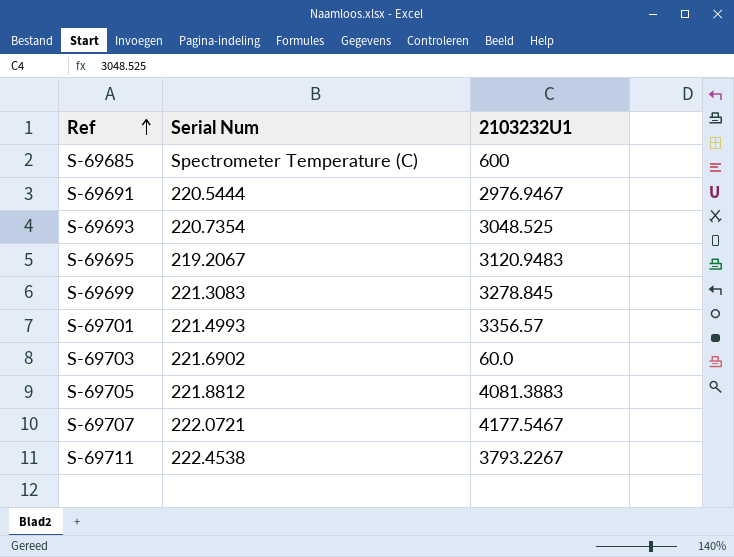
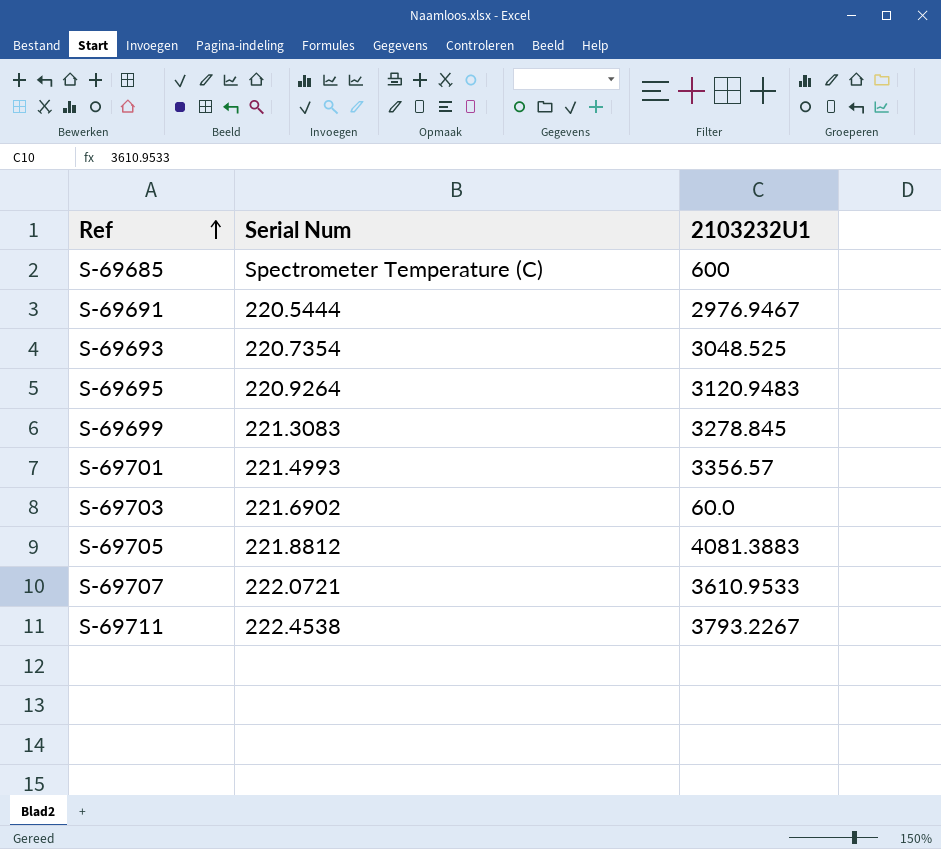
S-69695 | Serial Num: 219.2067 -> 220.9264
S-69707 | 2103232U1: 4177.5467 -> 3610.9533

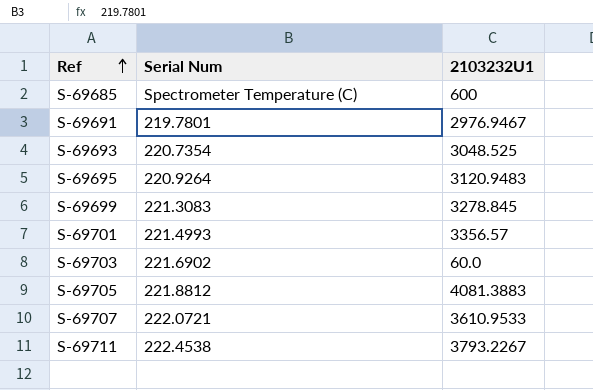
S-69691 | Serial Num: 220.5444 -> 219.7801

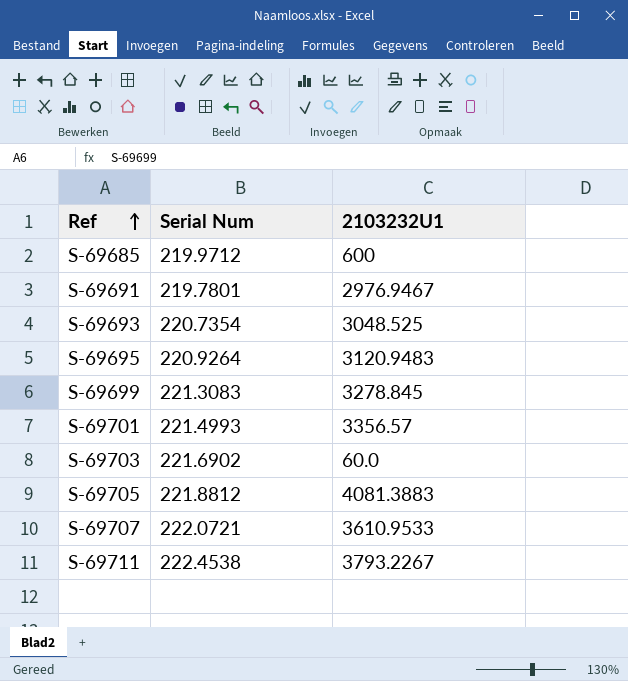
S-69685 | Serial Num: Spectrometer Temperature (C) -> 219.9712

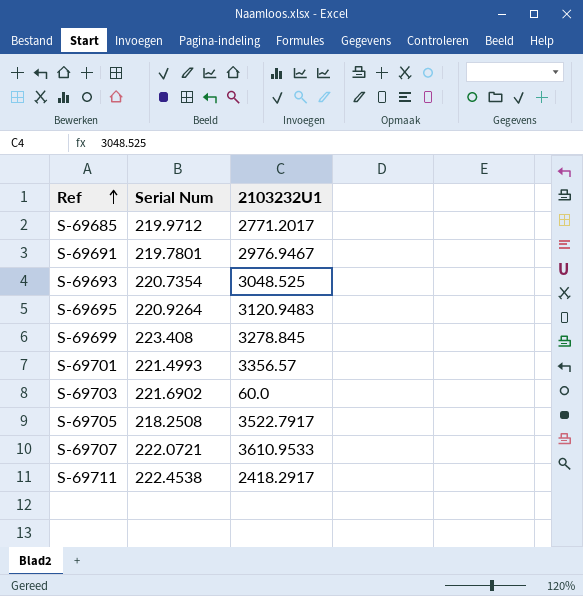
S-69685 | 2103232U1: 600 -> 2771.2017
S-69699 | Serial Num: 221.3083 -> 223.408
S-69705 | Serial Num: 221.8812 -> 218.2508
S-69705 | 2103232U1: 4081.3883 -> 3522.7917
S-69711 | 2103232U1: 3793.2267 -> 2418.2917

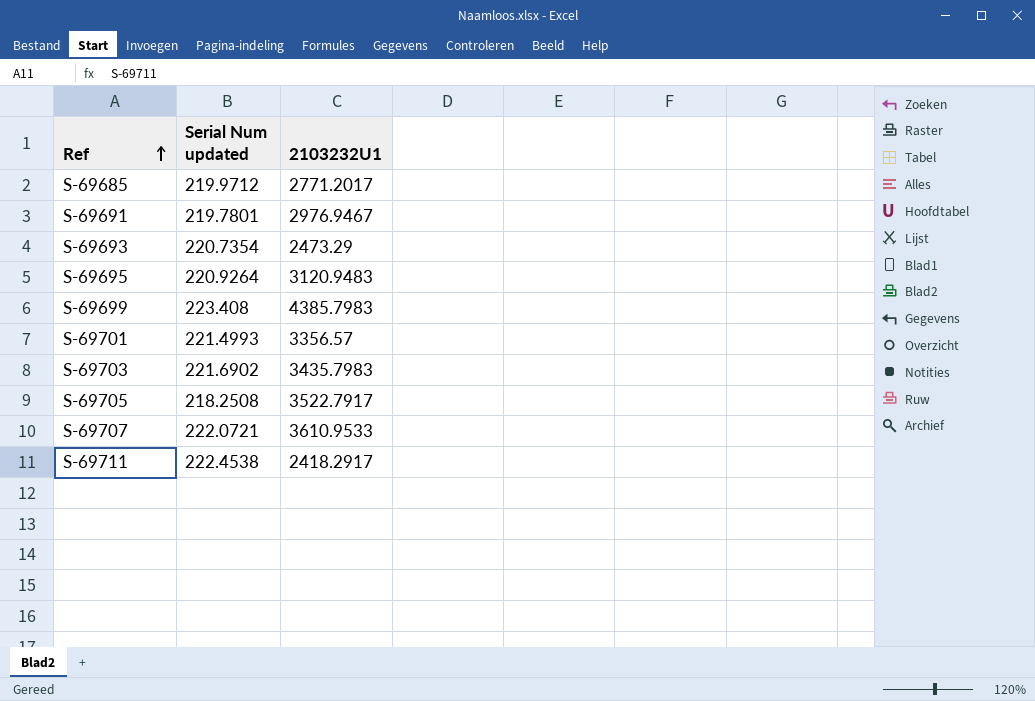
column name: Serial Num -> Serial Num updated
S-69693 | 2103232U1: 3048.525 -> 2473.29
S-69699 | 2103232U1: 3278.845 -> 4385.7983
S-69703 | 2103232U1: 60.0 -> 3435.7983

